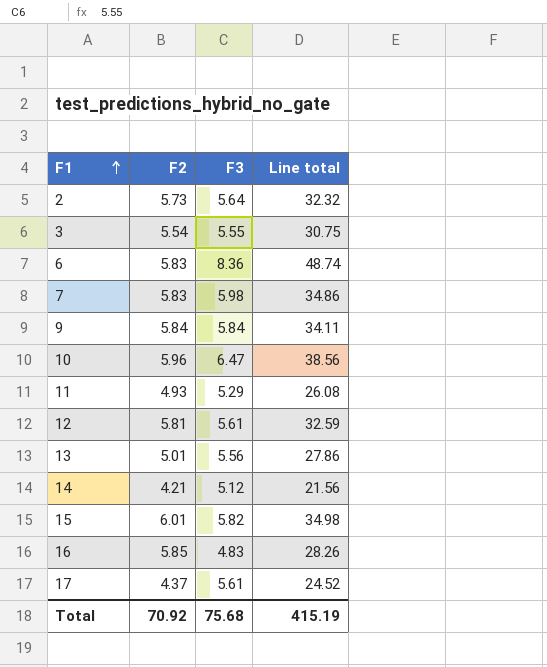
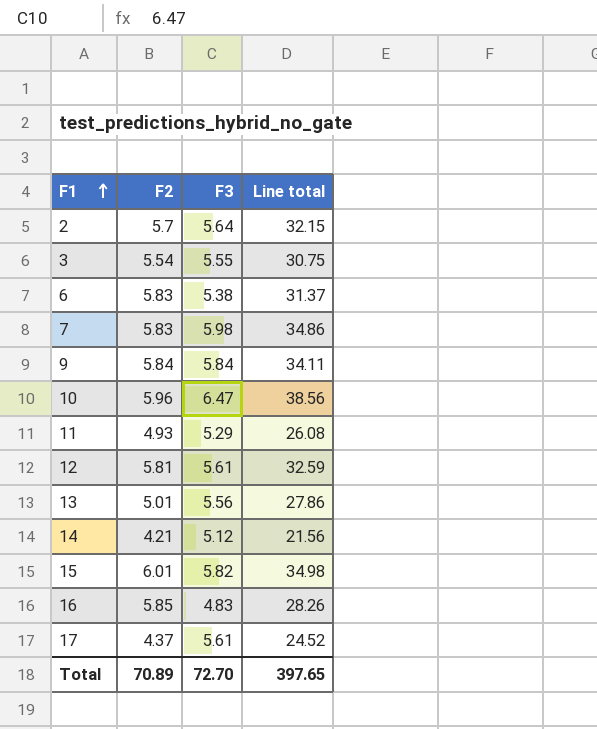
2 | F2: 5.73 -> 5.7
2 | Line total: 32.32 -> 32.15
6 | F3: 8.36 -> 5.38
6 | Line total: 48.74 -> 31.37
Total | F2: 70.92 -> 70.89
Total | F3: 75.68 -> 72.70
Total | Line total: 415.19 -> 397.65

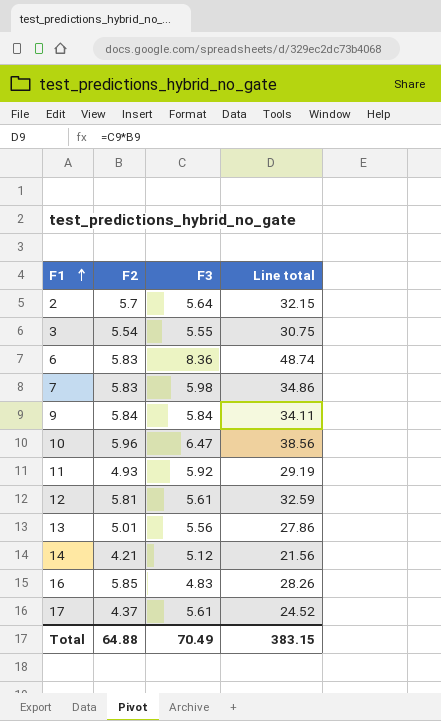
row 15: 6.01 | 5.82 | 34.98 -> none
6 | F3: 5.38 -> 8.36
6 | Line total: 31.37 -> 48.74
11 | F3: 5.29 -> 5.92
11 | Line total: 26.08 -> 29.19
Total | F2: 70.89 -> 64.88
Total | F3: 72.70 -> 70.49
Total | Line total: 397.65 -> 383.15

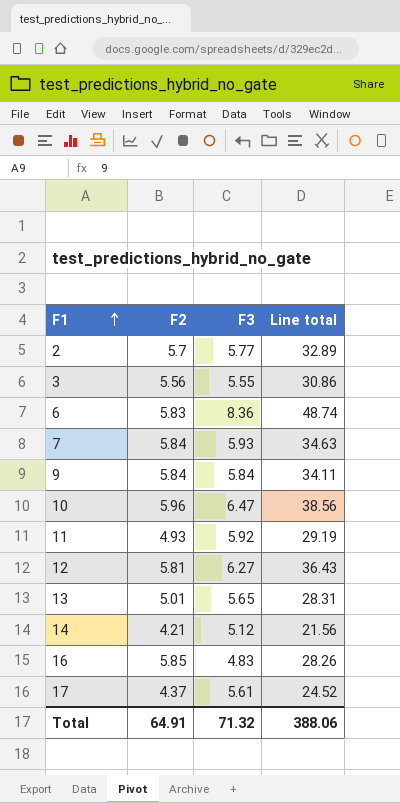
2 | F3: 5.64 -> 5.77
2 | Line total: 32.15 -> 32.89
3 | F2: 5.54 -> 5.56
3 | Line total: 30.75 -> 30.86
7 | F2: 5.83 -> 5.84
7 | F3: 5.98 -> 5.93
7 | Line total: 34.86 -> 34.63
12 | F3: 5.61 -> 6.27
12 | Line total: 32.59 -> 36.43
13 | F3: 5.56 -> 5.65
13 | Line total: 27.86 -> 28.31
Total | F2: 64.88 -> 64.91
Total | F3: 70.49 -> 71.32
Total | Line total: 383.15 -> 388.06

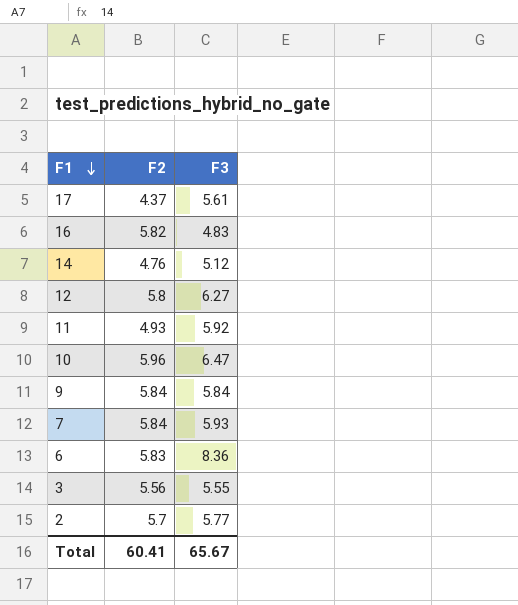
row order: F1 ascending -> F1 descending
column Line total | formula: [F2] * [F3] -> none
row 13: 5.01 | 5.65 | 28.31 -> none
16 | F2: 5.85 -> 5.82
14 | F2: 4.21 -> 4.76
12 | F2: 5.81 -> 5.8
Total | F2: 64.91 -> 60.41
Total | F3: 71.32 -> 65.67

